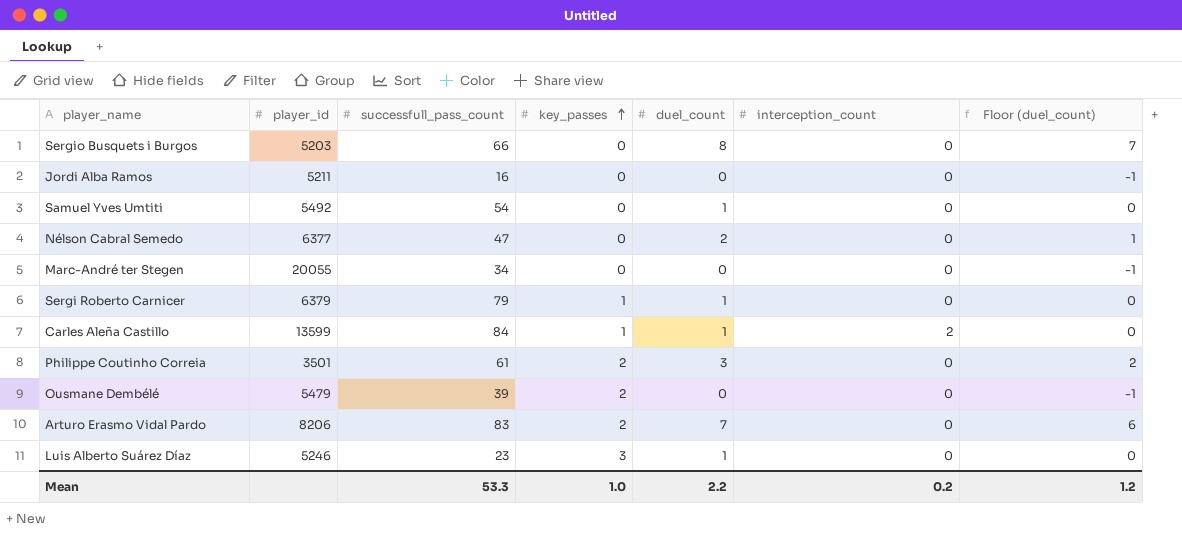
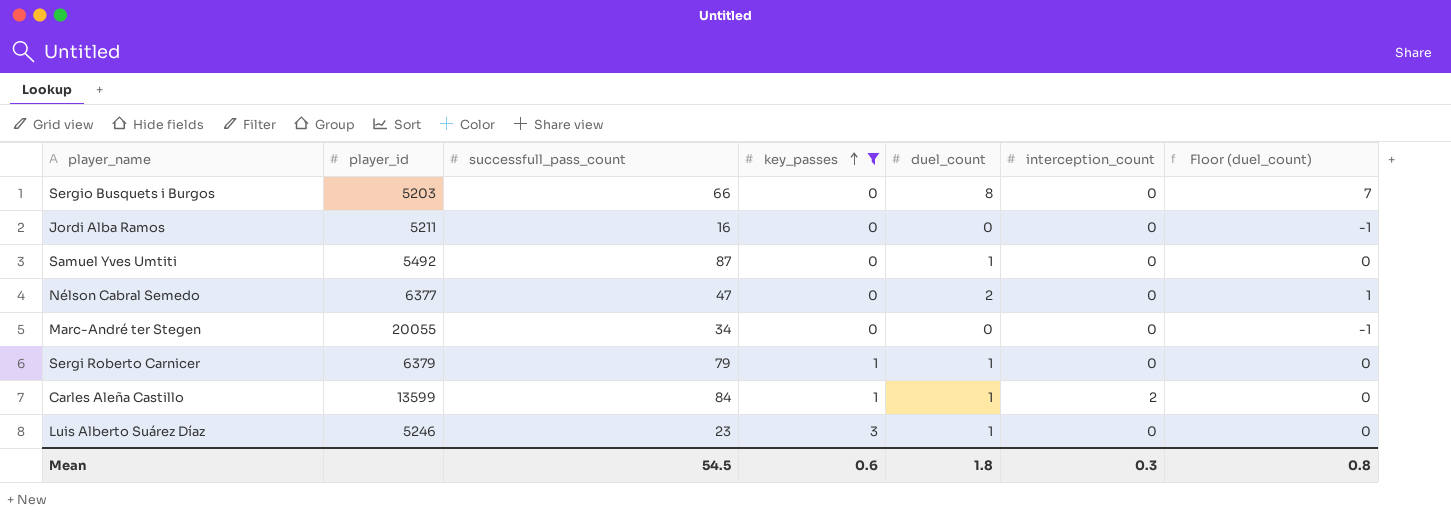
filter: none -> key_passes != 2
Samuel Yves Umtiti | successfull_pass_count: 54 -> 87
Mean | successfull_pass_count: 53.3 -> 54.5
Mean | key_passes: 1.0 -> 0.6
Mean | duel_count: 2.2 -> 1.8
Mean | interception_count: 0.2 -> 0.3
Mean | Floor (duel_count): 1.2 -> 0.8

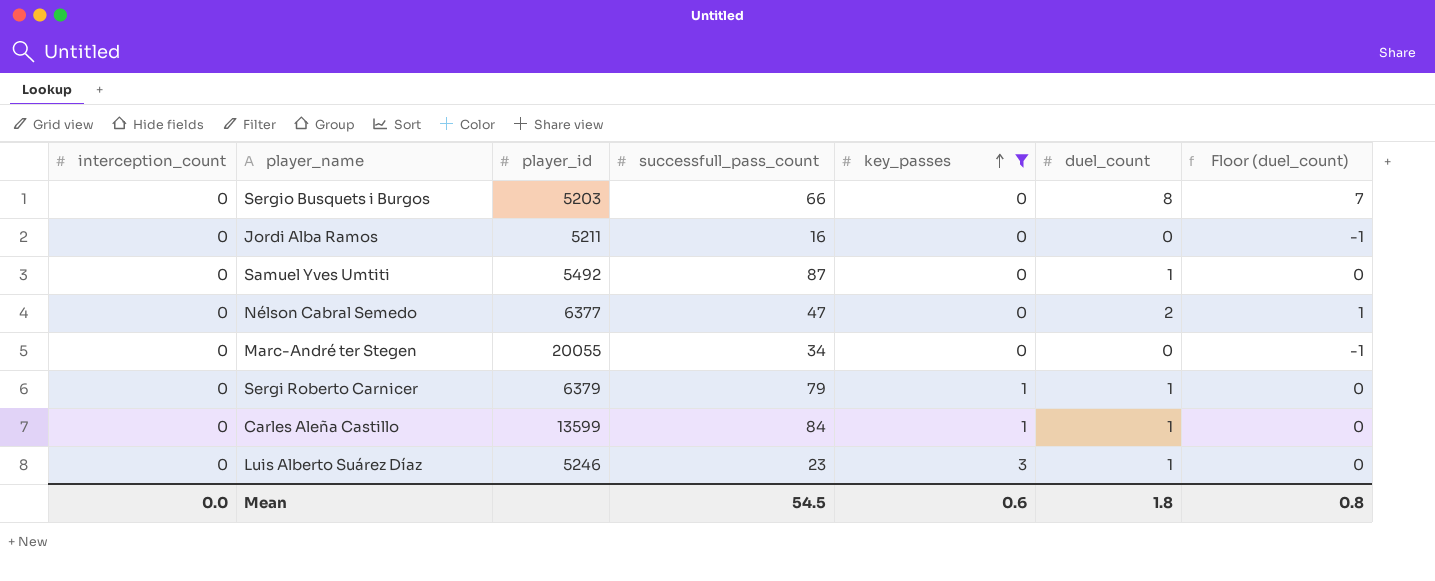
column interception_count | position: 6 -> 1
Carles Aleña Castillo | interception_count: 2 -> 0
Mean | interception_count: 0.3 -> 0.0

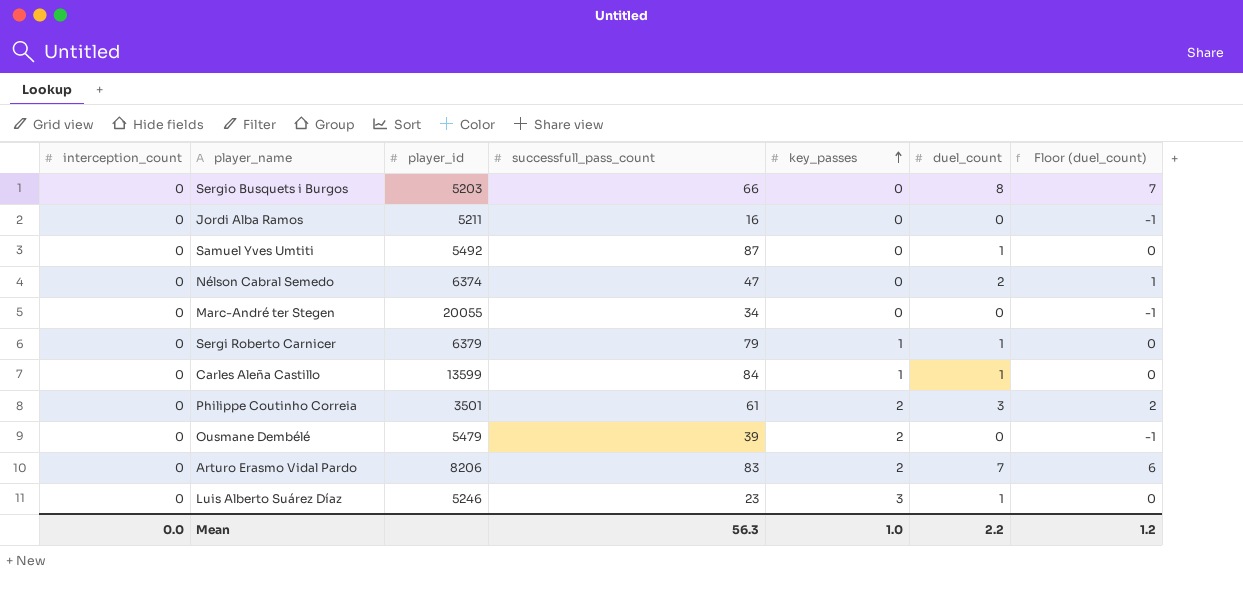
filter: key_passes != 2 -> none
Nélson Cabral Semedo | player_id: 6377 -> 6374
Mean | successfull_pass_count: 54.5 -> 56.3
Mean | key_passes: 0.6 -> 1.0
Mean | duel_count: 1.8 -> 2.2
Mean | Floor (duel_count): 0.8 -> 1.2

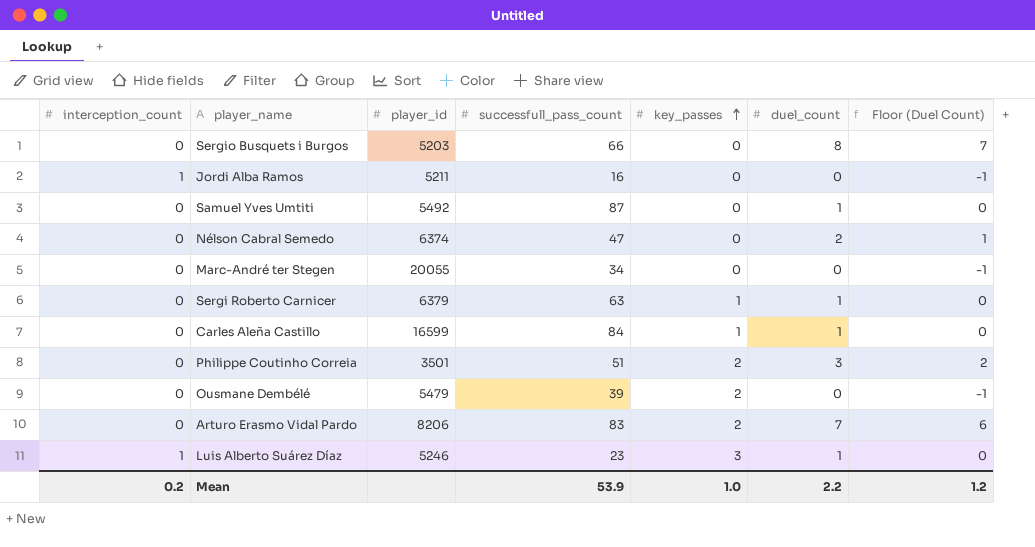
column name: Floor (duel_count) -> Floor (Duel Count)
Jordi Alba Ramos | interception_count: 0 -> 1
Sergi Roberto Carnicer | successfull_pass_count: 79 -> 63
Carles Aleña Castillo | player_id: 13599 -> 16599
Philippe Coutinho Correia | successfull_pass_count: 61 -> 51
Luis Alberto Suárez Díaz | interception_count: 0 -> 1
Mean | interception_count: 0.0 -> 0.2
Mean | successfull_pass_count: 56.3 -> 53.9

